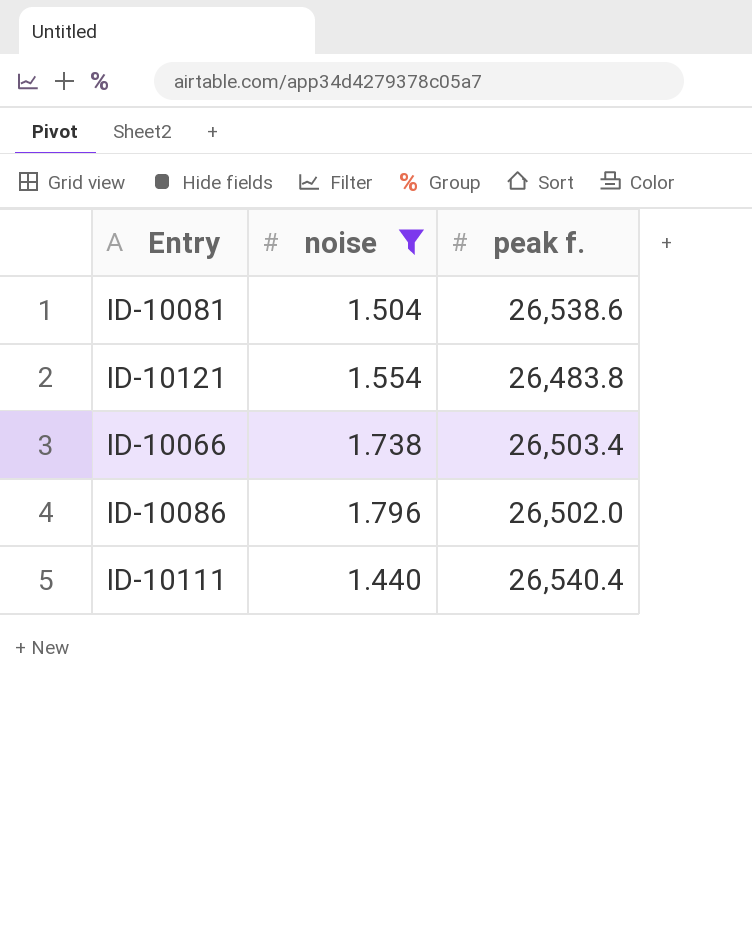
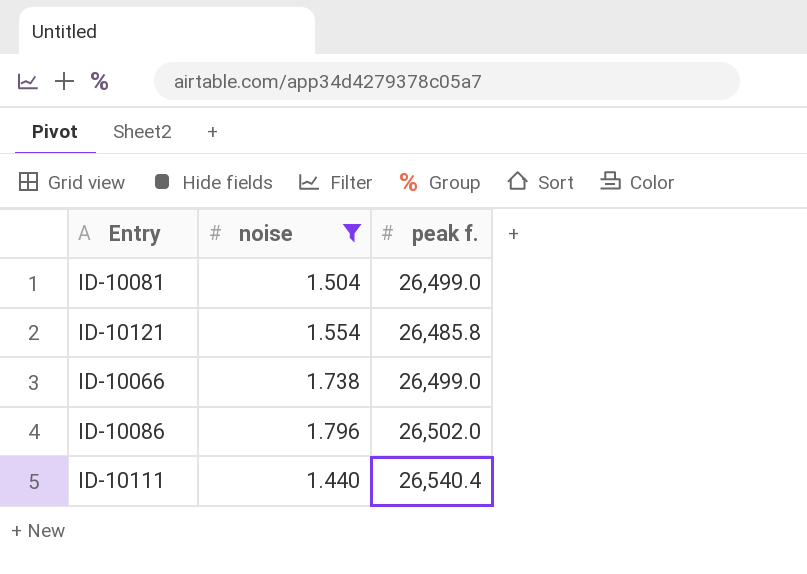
ID-10081 | peak f.: 26,538.6 -> 26,499.0
ID-10121 | peak f.: 26,483.8 -> 26,485.8
ID-10066 | peak f.: 26,503.4 -> 26,499.0

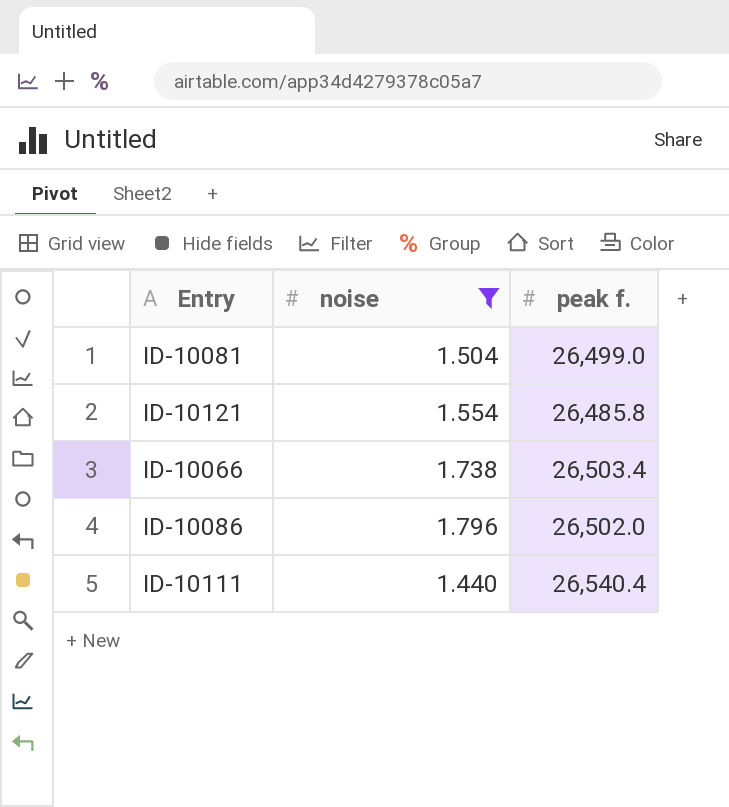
ID-10066 | peak f.: 26,499.0 -> 26,503.4

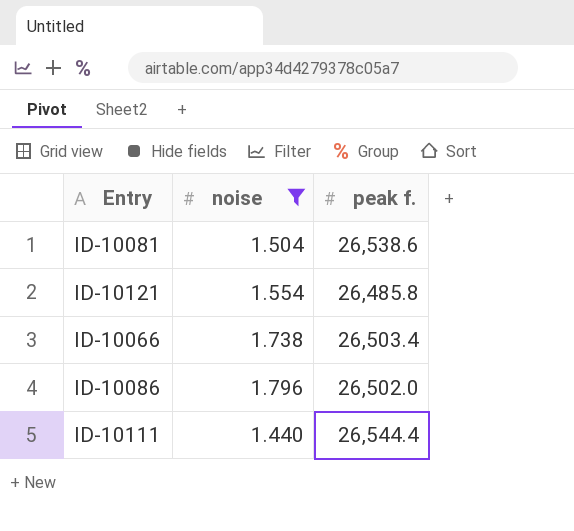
ID-10081 | peak f.: 26,499.0 -> 26,538.6
ID-10111 | peak f.: 26,540.4 -> 26,544.4

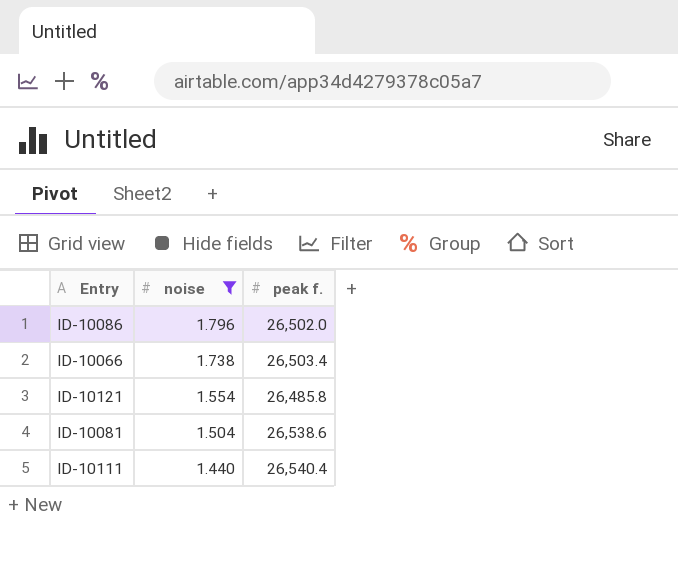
row order: none -> noise descending
ID-10111 | peak f.: 26,544.4 -> 26,540.4

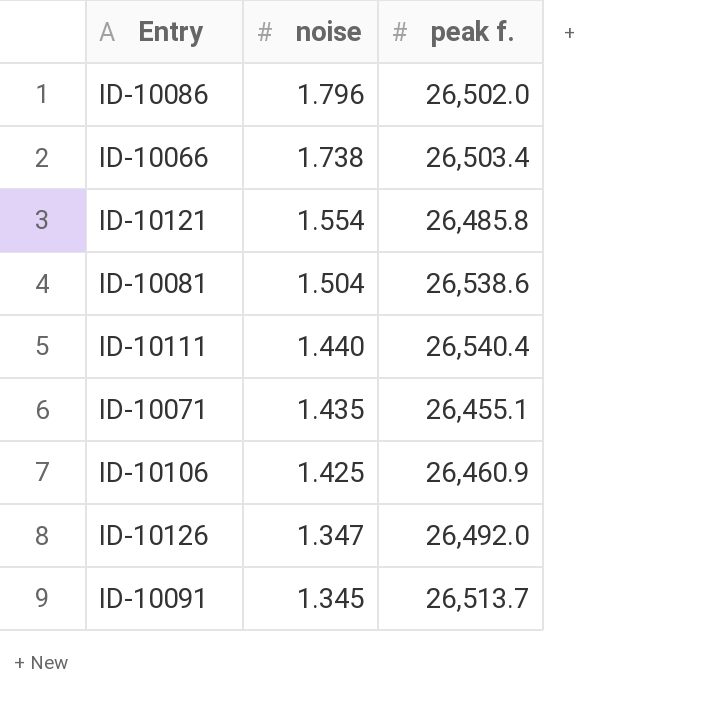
filter: noise >= 1.440 -> none

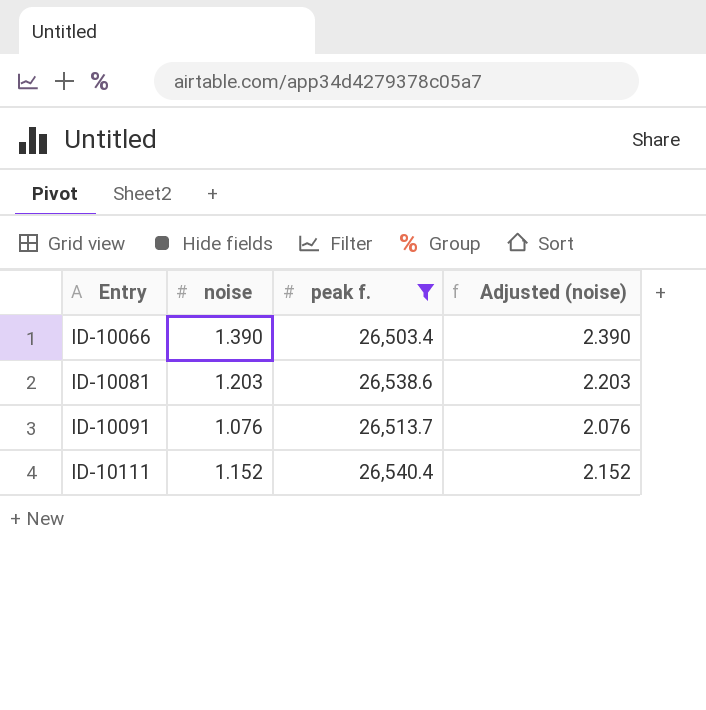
filter: none -> peak f. >= 26,503.4
row order: noise descending -> Entry ascending
column Adjusted (noise) | formula: none -> [noise] + 1
ID-10066 | noise: 1.738 -> 1.390
ID-10081 | noise: 1.504 -> 1.203
ID-10091 | noise: 1.345 -> 1.076
ID-10111 | noise: 1.440 -> 1.152

